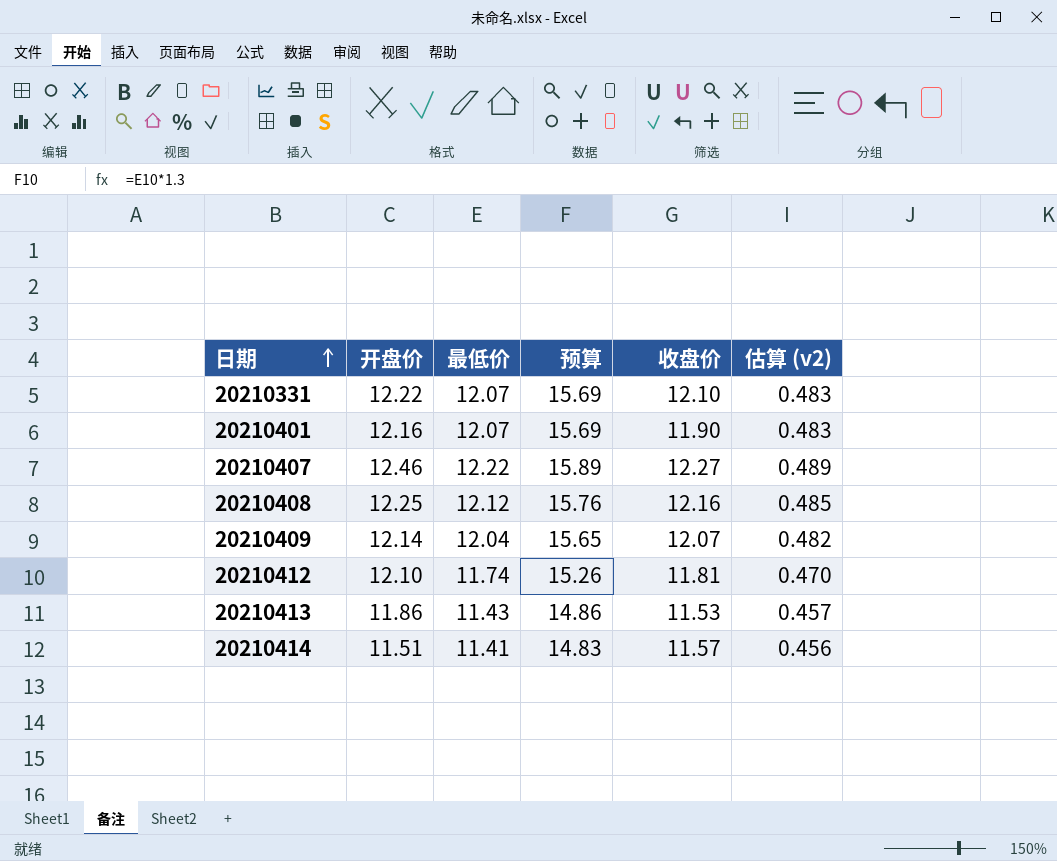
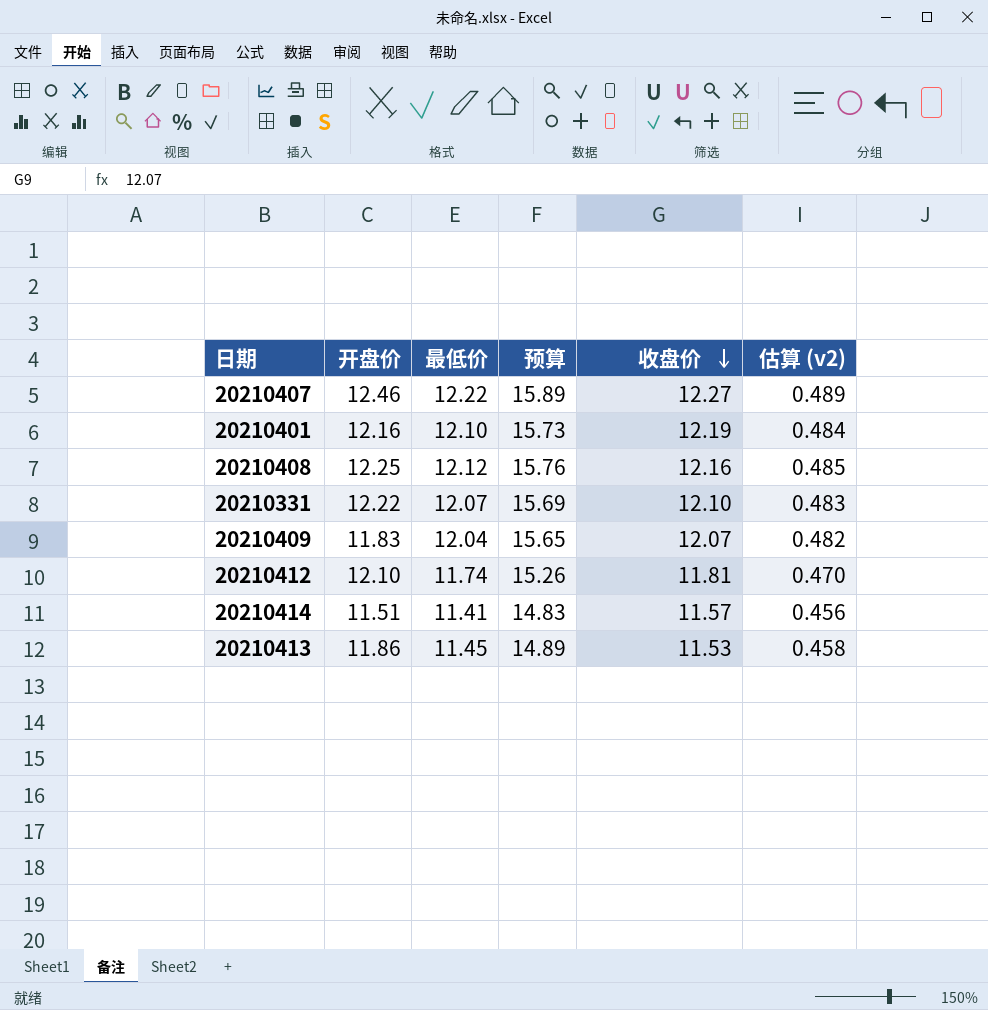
row order: 日期 ascending -> 收盘价 descending
20210401 | 最低价: 12.07 -> 12.10
20210401 | 预算: 15.69 -> 15.73
20210401 | 收盘价: 11.90 -> 12.19
20210401 | 估算 (v2): 0.483 -> 0.484
20210409 | 开盘价: 12.14 -> 11.83
20210413 | 最低价: 11.43 -> 11.45
20210413 | 预算: 14.86 -> 14.89
20210413 | 估算 (v2): 0.457 -> 0.458

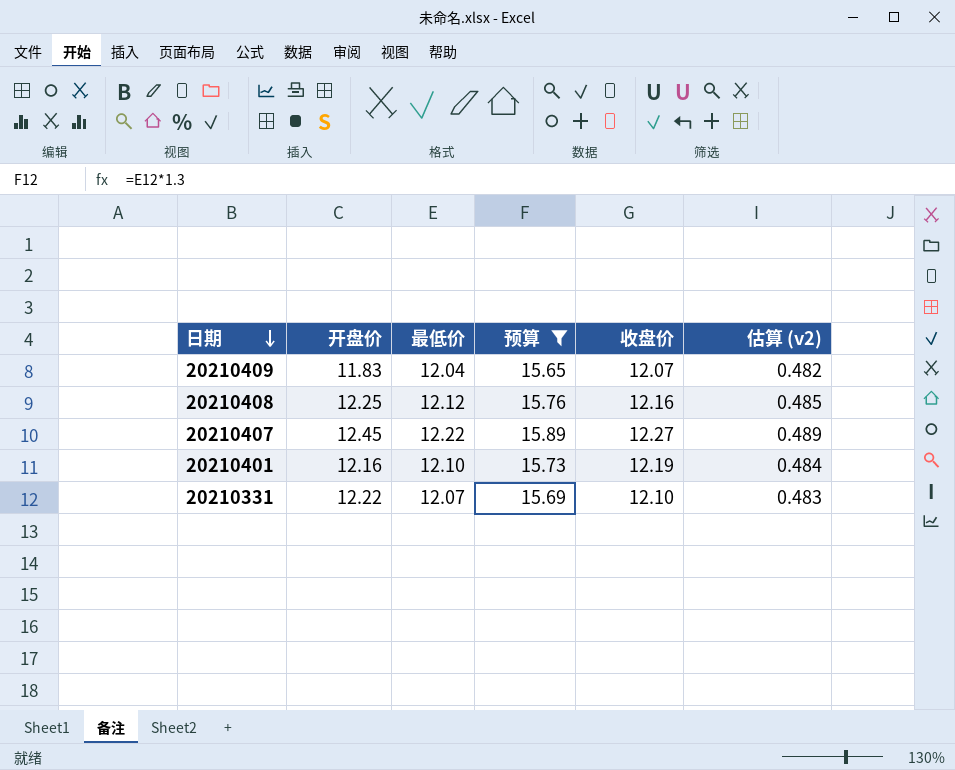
filter: none -> 预算 >= 15.65
row order: 收盘价 descending -> 日期 descending
20210407 | 开盘价: 12.46 -> 12.45

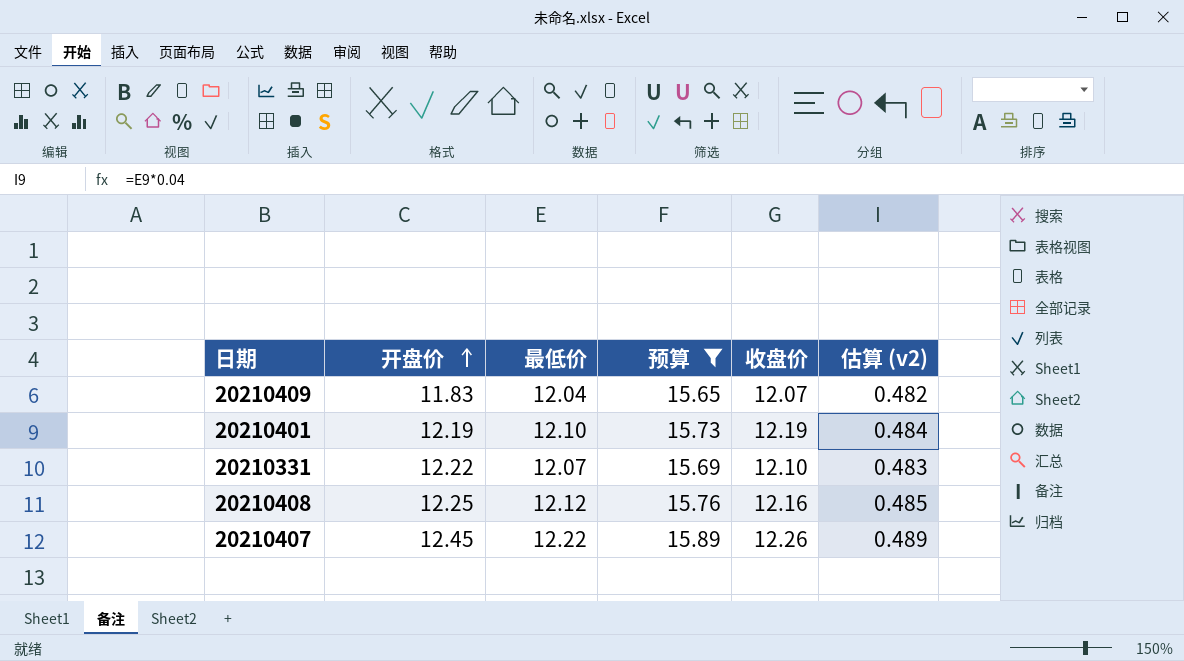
row order: 日期 descending -> 开盘价 ascending
20210401 | 开盘价: 12.16 -> 12.19
20210407 | 收盘价: 12.27 -> 12.26

